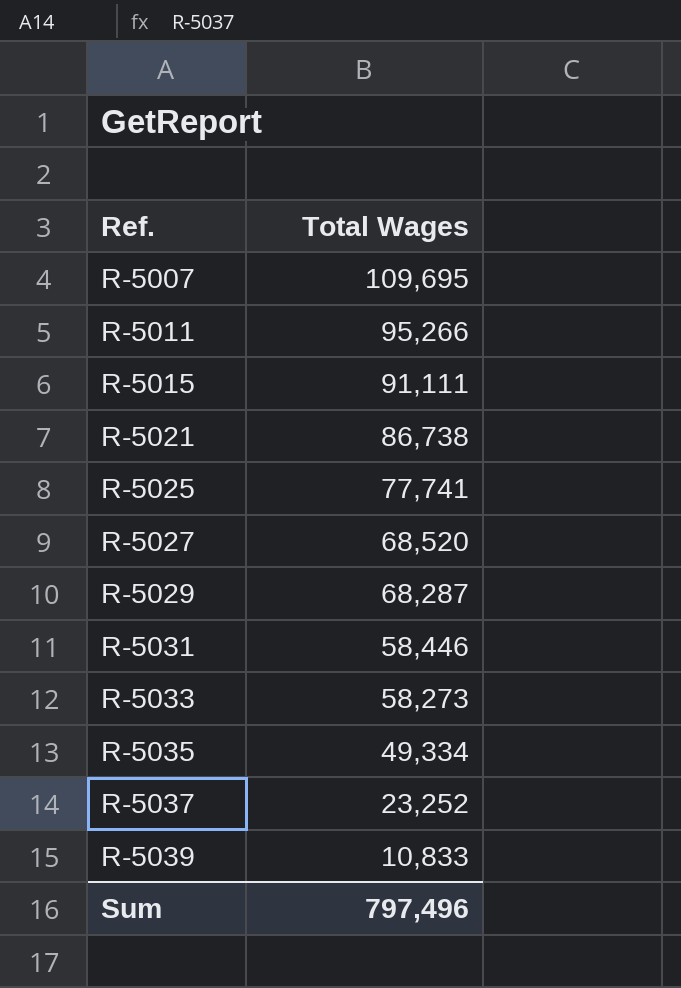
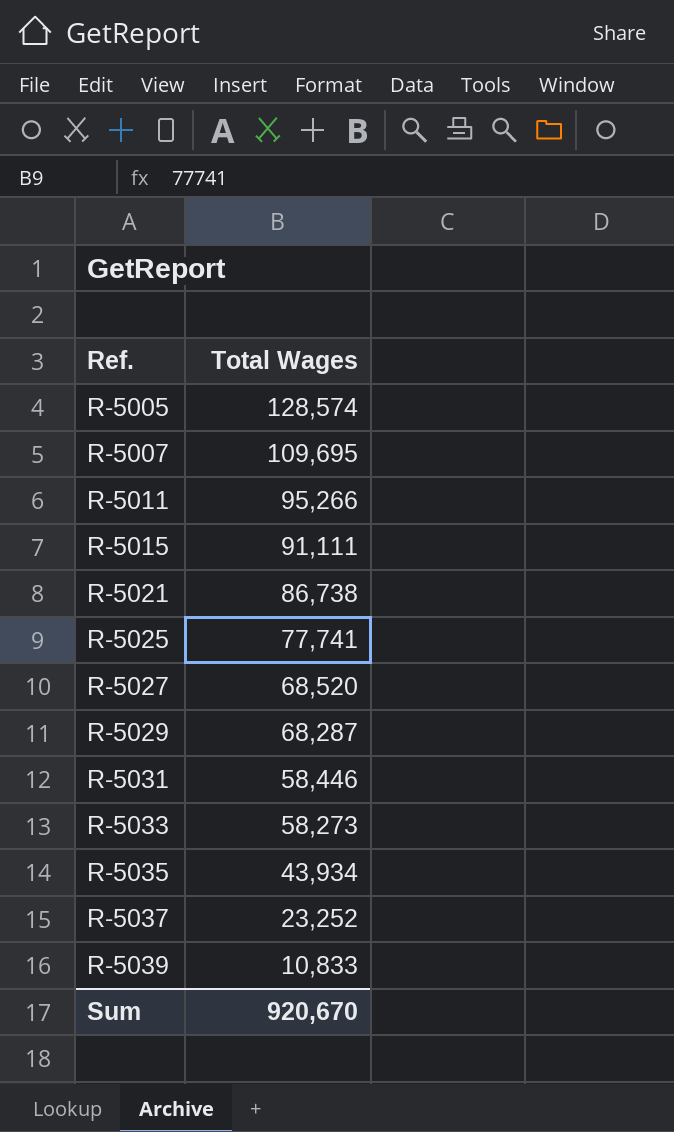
row R-5005: none -> 128,574
R-5035 | Total Wages: 49,334 -> 43,934
Sum | Total Wages: 797,496 -> 920,670

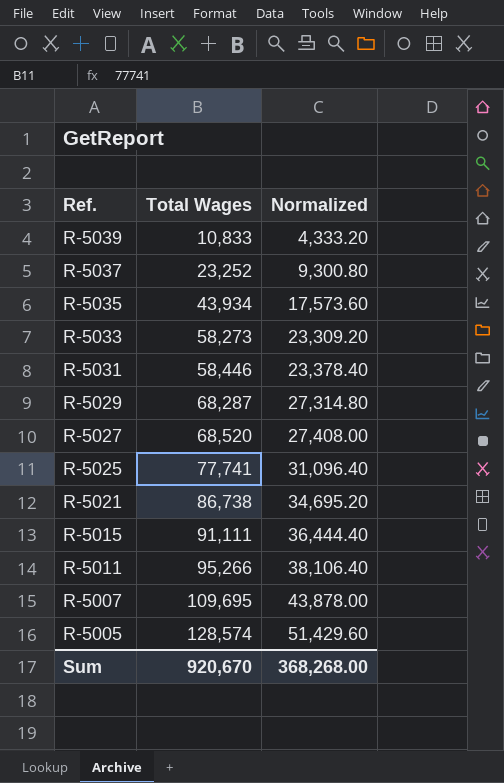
row order: Ref. ascending -> Ref. descending
column Normalized | formula: none -> [Total Wages] * 0.4

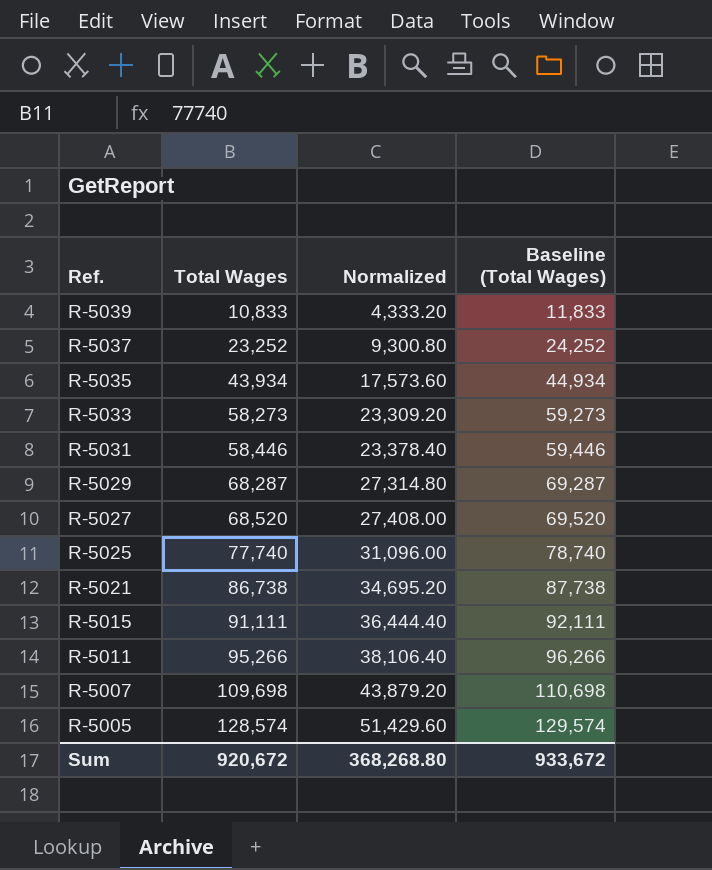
column Baseline (Total Wages) | formula: none -> [Total Wages] + 1000
R-5025 | Total Wages: 77,741 -> 77,740
R-5025 | Normalized: 31,096.40 -> 31,096.00
R-5007 | Total Wages: 109,695 -> 109,698
R-5007 | Normalized: 43,878.00 -> 43,879.20
Sum | Total Wages: 920,670 -> 920,672
Sum | Normalized: 368,268.00 -> 368,268.80

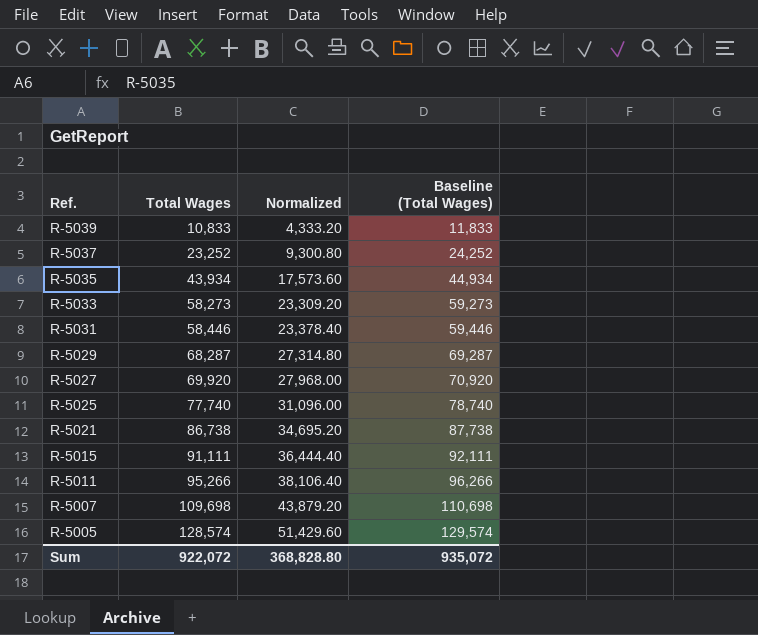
R-5027 | Total Wages: 68,520 -> 69,920
R-5027 | Normalized: 27,408.00 -> 27,968.00
R-5027 | Baseline (Total Wages): 69,520 -> 70,920
Sum | Total Wages: 920,672 -> 922,072
Sum | Normalized: 368,268.80 -> 368,828.80
Sum | Baseline (Total Wages): 933,672 -> 935,072

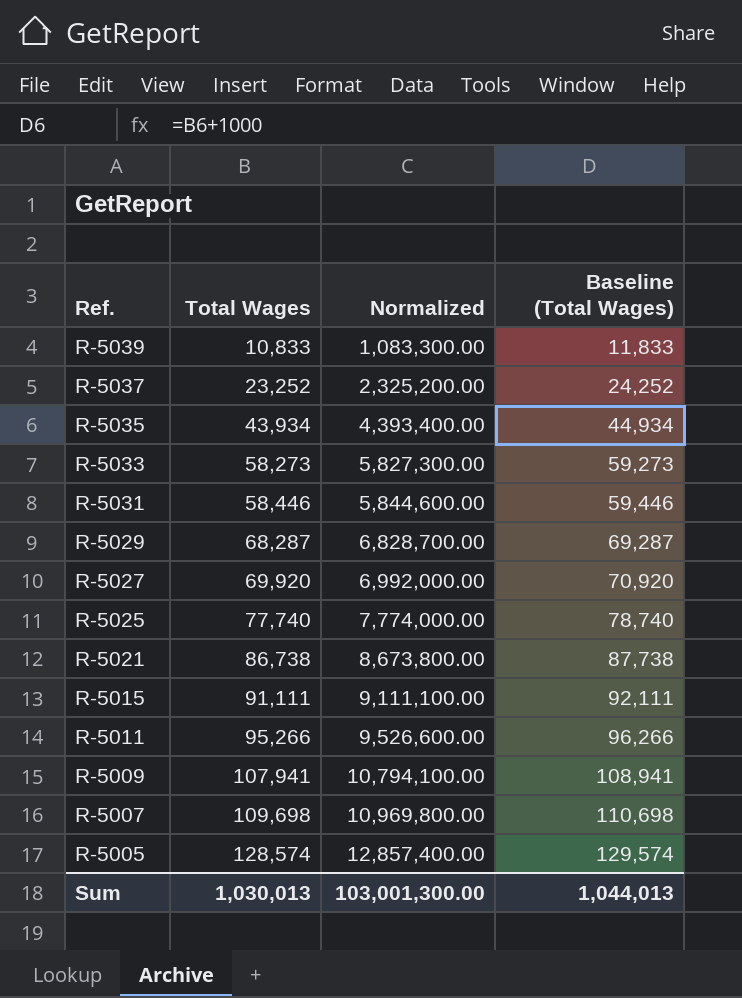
column Normalized | formula: [Total Wages] * 0.4 -> [Total Wages] * 100
row R-5009: none -> 107,941 | 10,794,100.00 | 108,941
Sum | Total Wages: 922,072 -> 1,030,013
Sum | Normalized: 368,828.80 -> 103,001,300.00
Sum | Baseline (Total Wages): 935,072 -> 1,044,013

